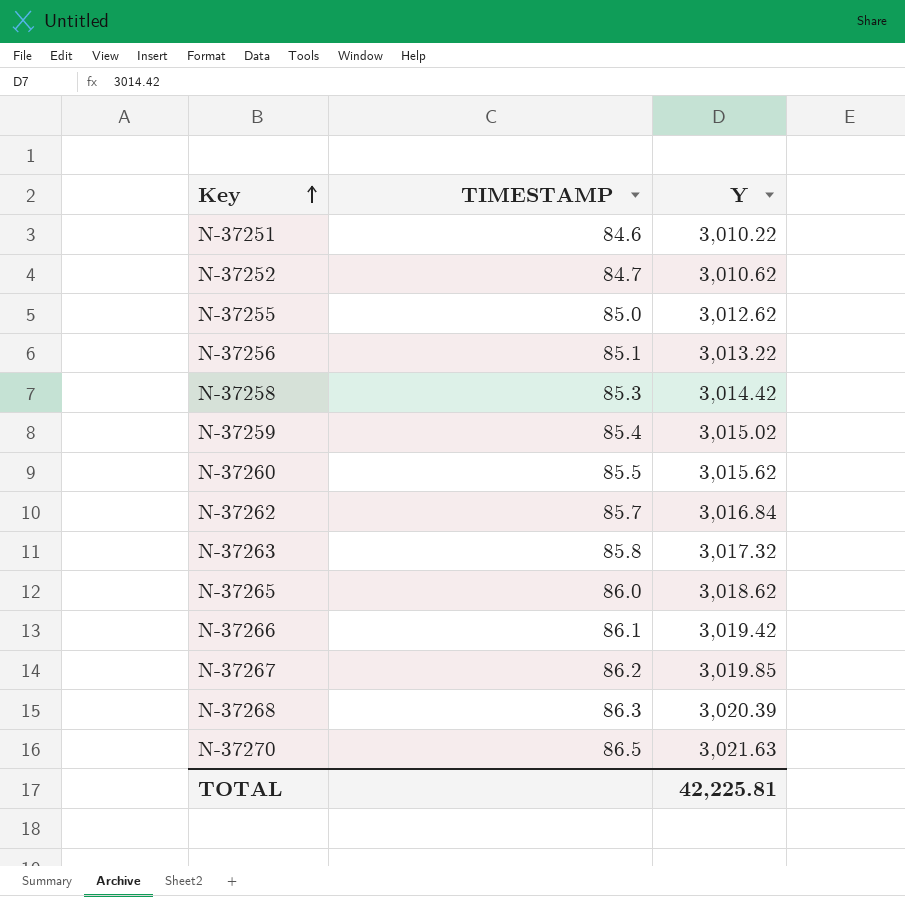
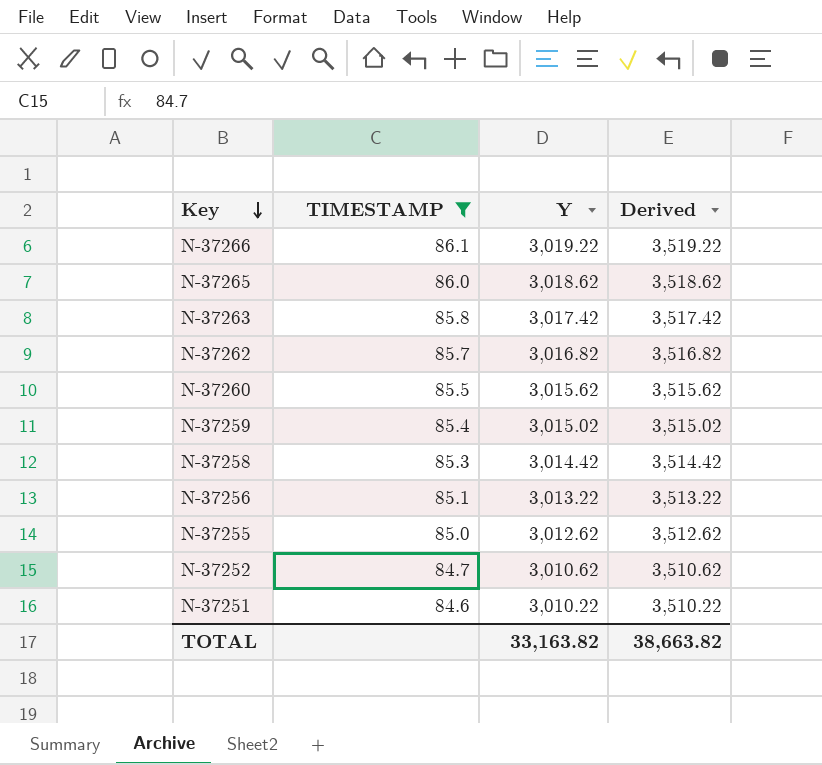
filter: none -> TIMESTAMP <= 86.1
row order: Key ascending -> Key descending
column Derived | formula: none -> [Y] + 500
N-37266 | Y: 3,019.42 -> 3,019.22
N-37263 | Y: 3,017.32 -> 3,017.42
N-37262 | Y: 3,016.84 -> 3,016.82
TOTAL | Y: 42,225.81 -> 33,163.82

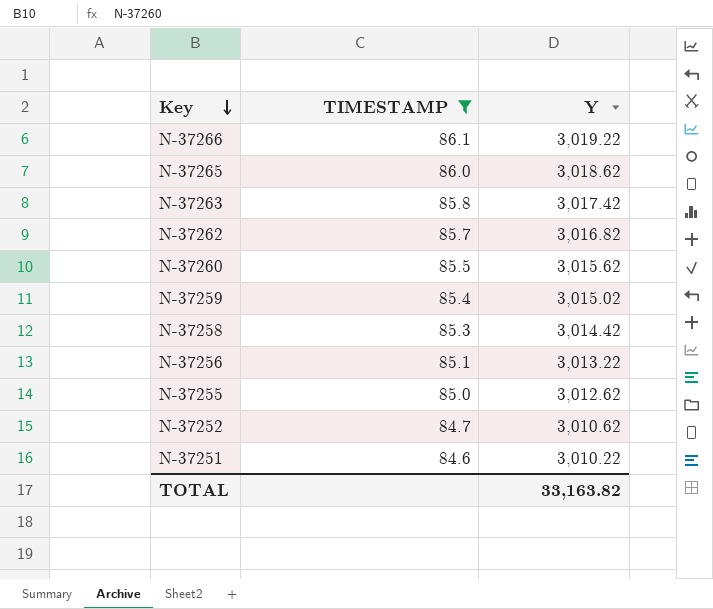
column Derived | formula: [Y] + 500 -> none

